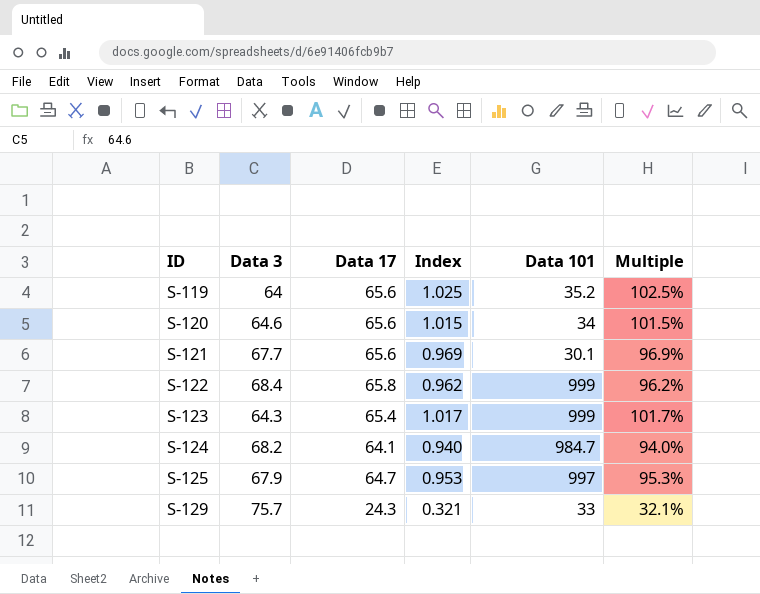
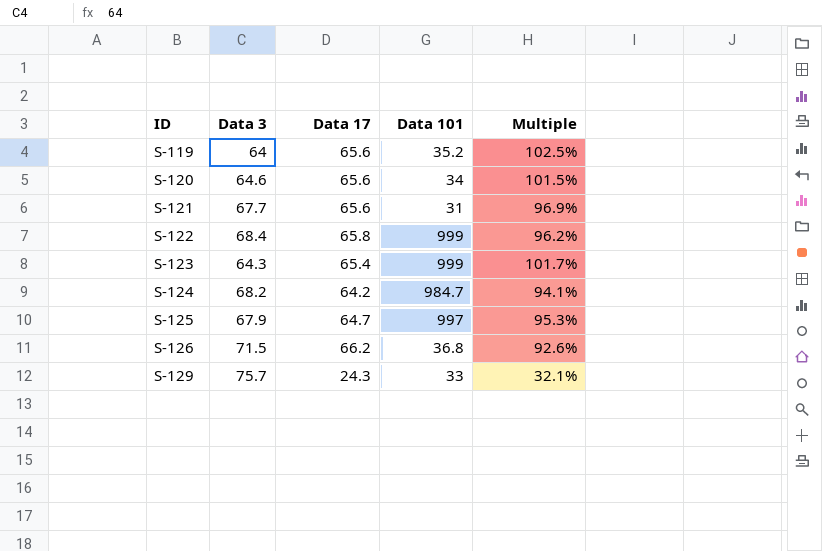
column Index | formula: [Data 17] / [Data 3] -> none
S-121 | Data 101: 30.1 -> 31
S-124 | Data 17: 64.1 -> 64.2
S-124 | Multiple: 94.0% -> 94.1%
row S-126: none -> 71.5 | 66.2 | 36.8 | 92.6%

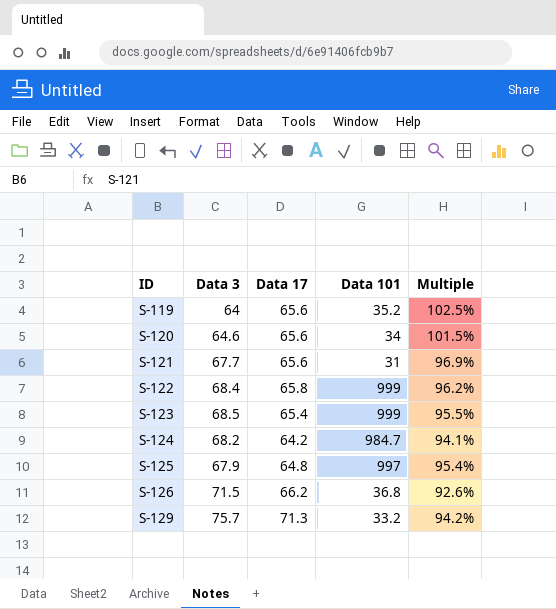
S-123 | Data 3: 64.3 -> 68.5
S-123 | Multiple: 101.7% -> 95.5%
S-125 | Data 17: 64.7 -> 64.8
S-125 | Multiple: 95.3% -> 95.4%
S-129 | Data 17: 24.3 -> 71.3
S-129 | Data 101: 33 -> 33.2
S-129 | Multiple: 32.1% -> 94.2%

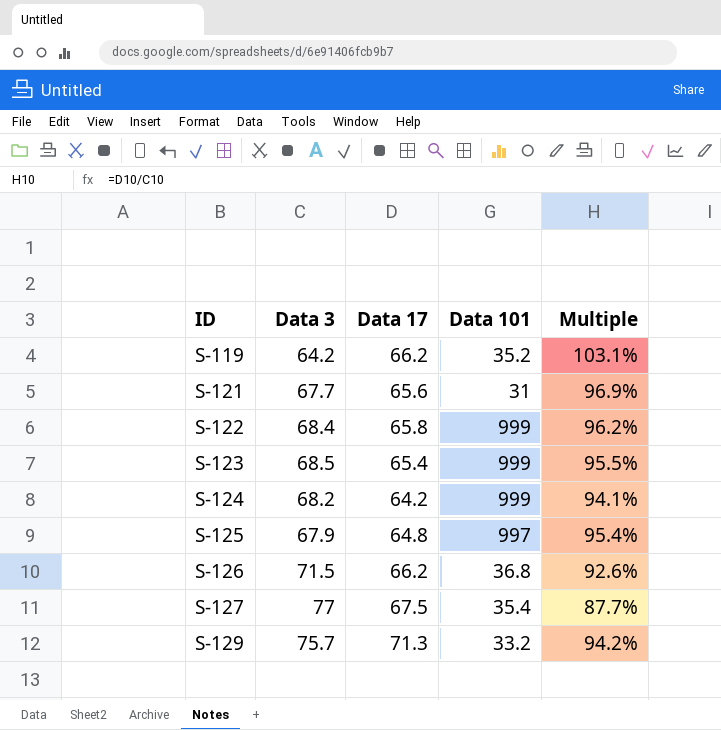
row S-120: 64.6 | 65.6 | 34 | 101.5% -> none
S-119 | Data 3: 64 -> 64.2
S-119 | Data 17: 65.6 -> 66.2
S-119 | Multiple: 102.5% -> 103.1%
S-124 | Data 101: 984.7 -> 999
row S-127: none -> 77 | 67.5 | 35.4 | 87.7%

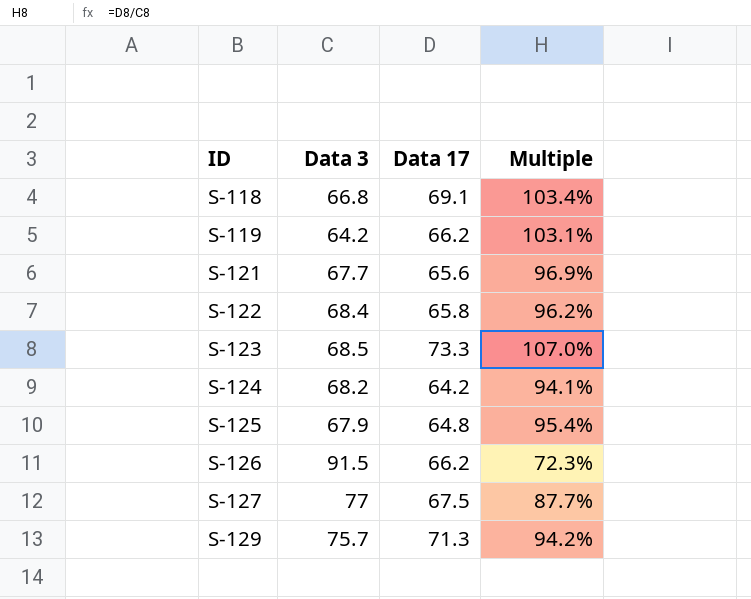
column Data 101 | position: 4 -> none
row S-118: none -> 66.8 | 69.1 | 103.4%
S-123 | Data 17: 65.4 -> 73.3
S-123 | Multiple: 95.5% -> 107.0%
S-126 | Data 3: 71.5 -> 91.5
S-126 | Multiple: 92.6% -> 72.3%

